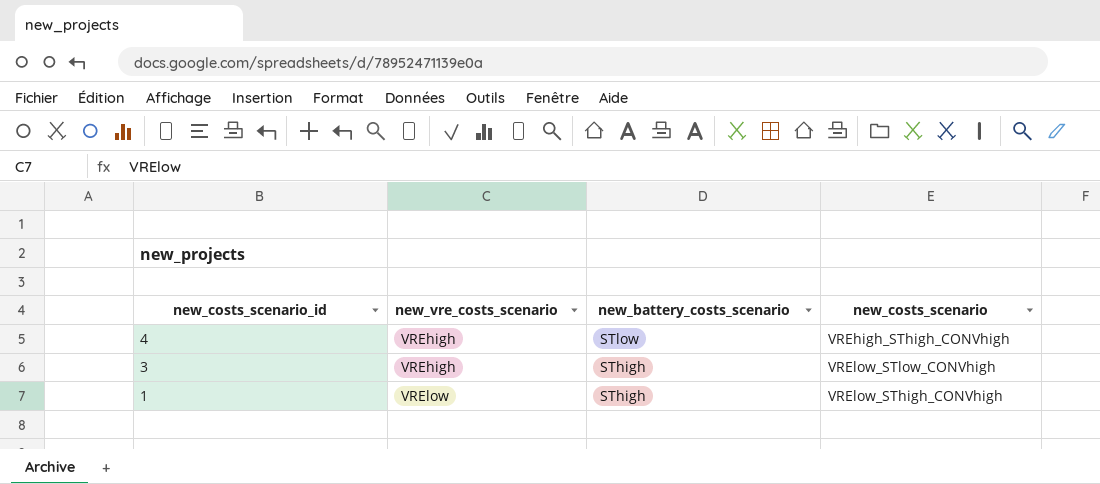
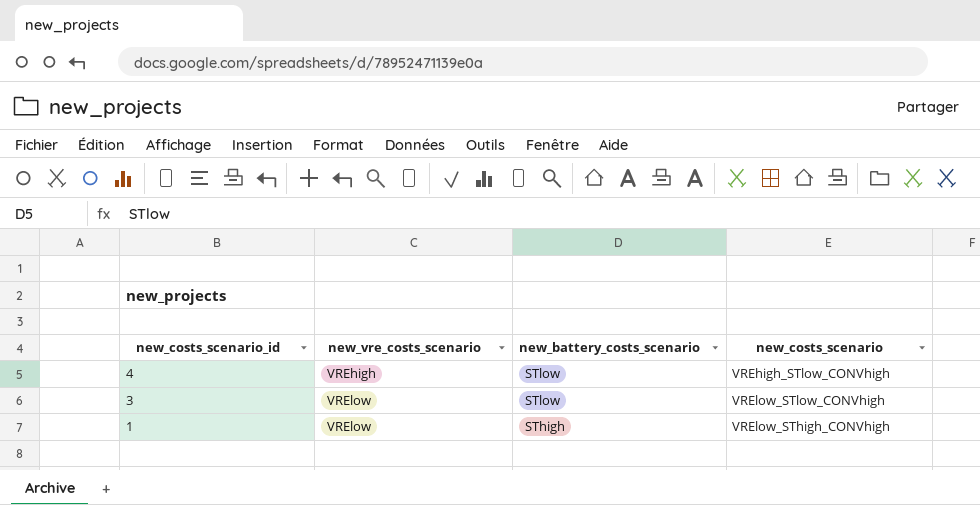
4 | new_costs_scenario: VREhigh_SThigh_CONVhigh -> VREhigh_STlow_CONVhigh
3 | new_vre_costs_scenario: VREhigh -> VRElow
3 | new_battery_costs_scenario: SThigh -> STlow

